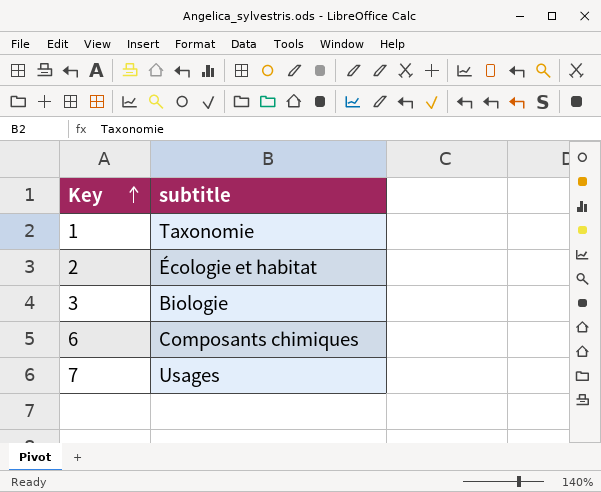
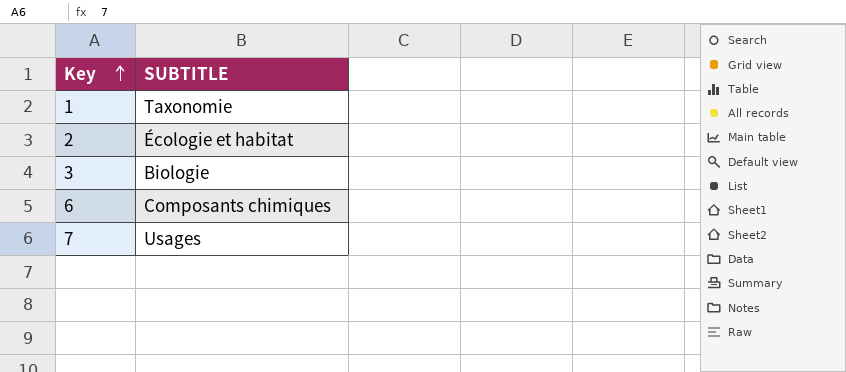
column name: subtitle -> SUBTITLE

